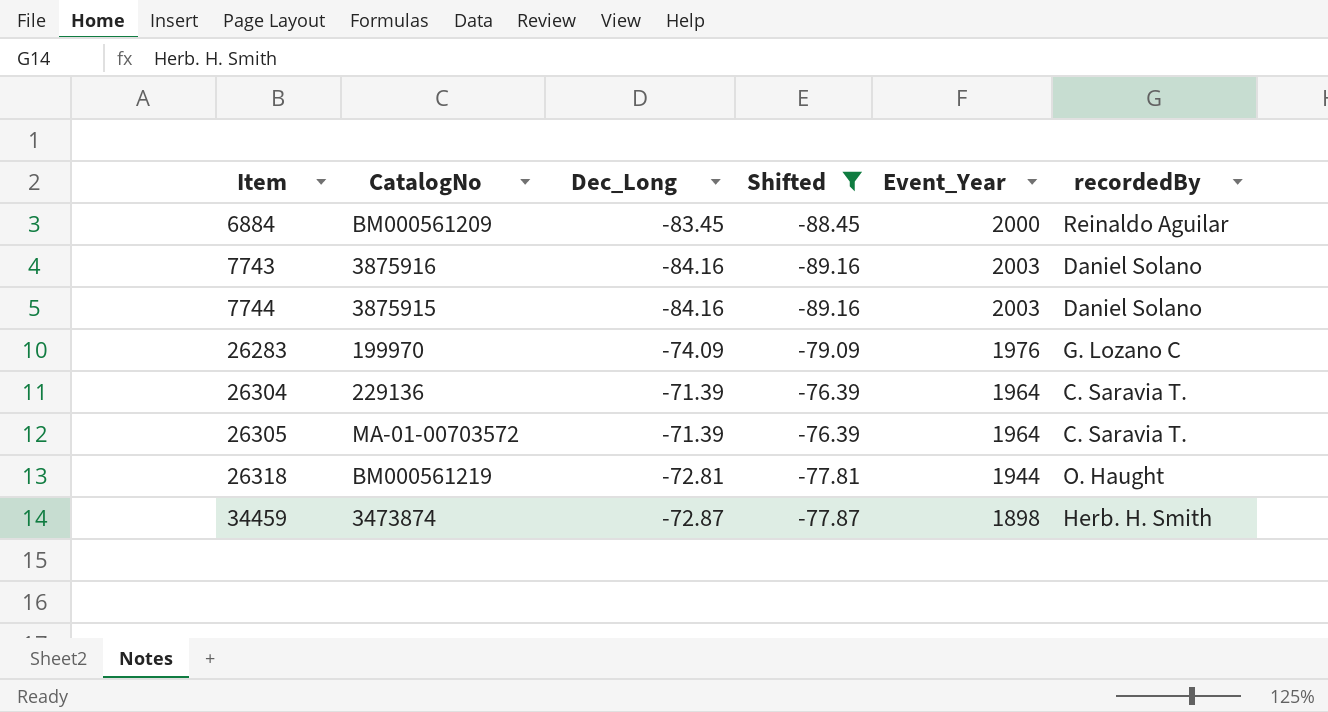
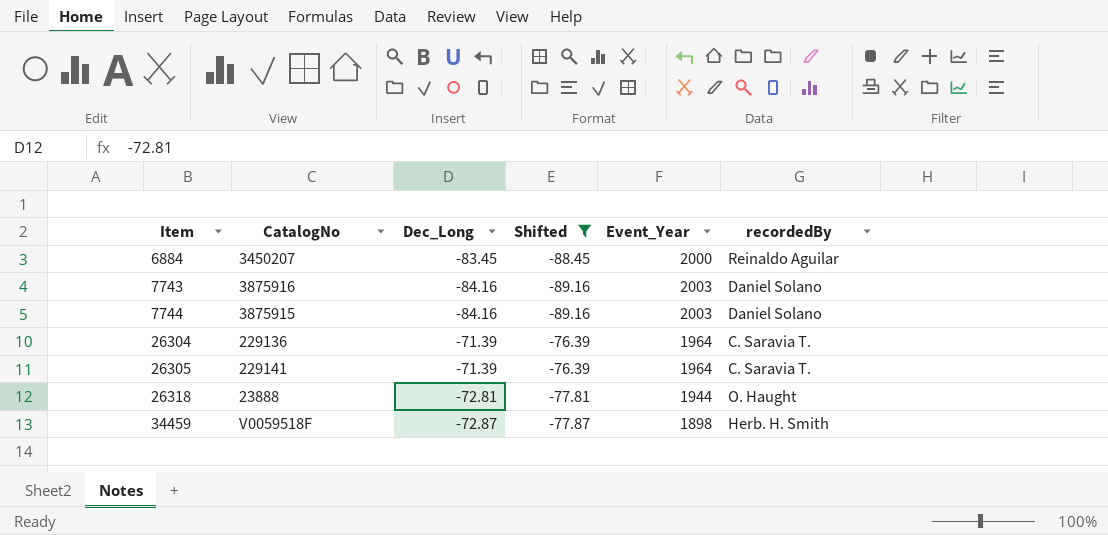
row 26283: 199970 | -74.09 | -79.09 | 1976 | G. Lozano C -> none
6884 | CatalogNo: BM000561209 -> 3450207
26305 | CatalogNo: MA-01-00703572 -> 229141
26318 | CatalogNo: BM000561219 -> 23888
34459 | CatalogNo: 3473874 -> V0059518F

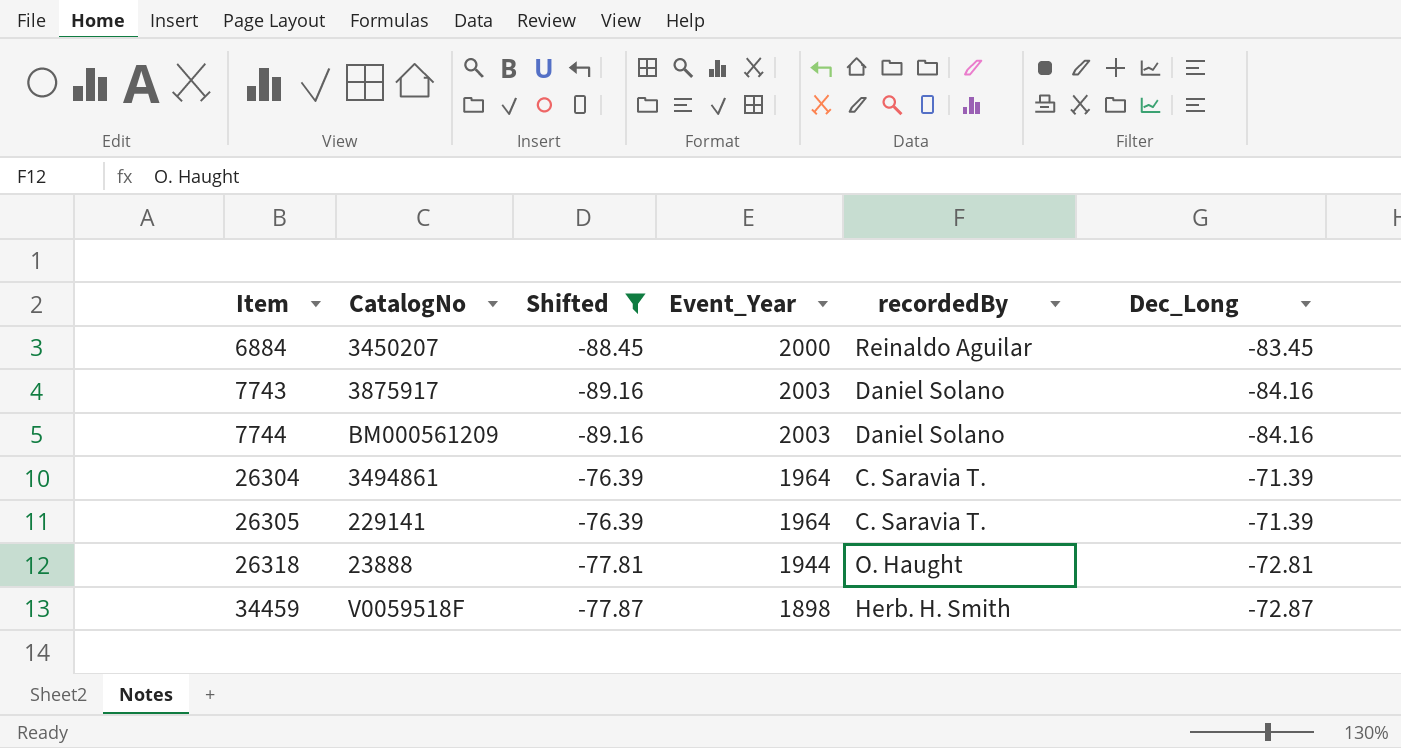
column Dec_Long | position: 3 -> 6
7743 | CatalogNo: 3875916 -> 3875917
7744 | CatalogNo: 3875915 -> BM000561209
26304 | CatalogNo: 229136 -> 3494861

